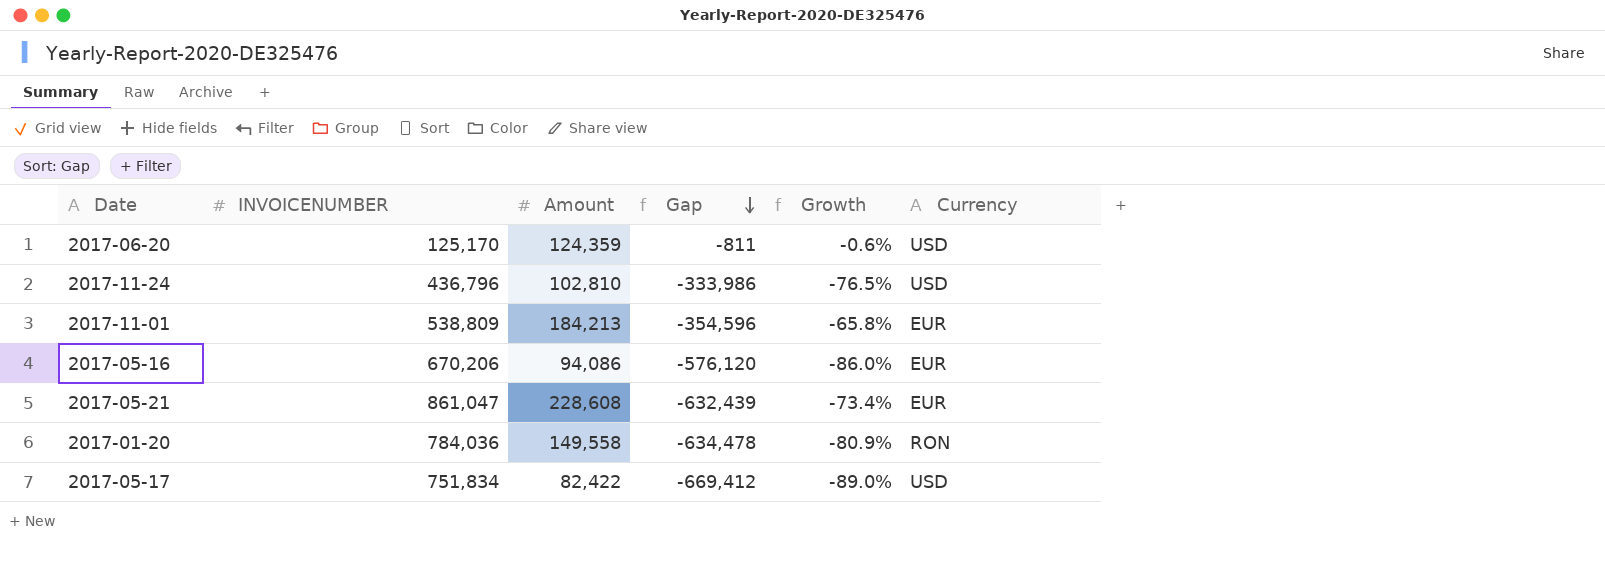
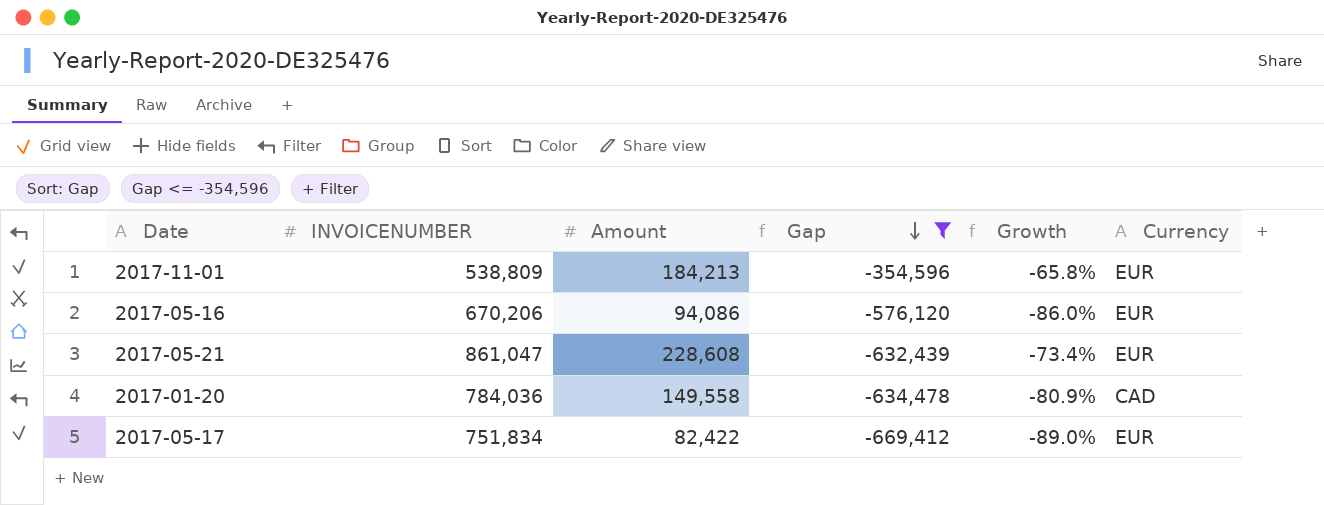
filter: none -> Gap <= -354,596
2017-01-20 | Currency: RON -> CAD
2017-05-17 | Currency: USD -> EUR

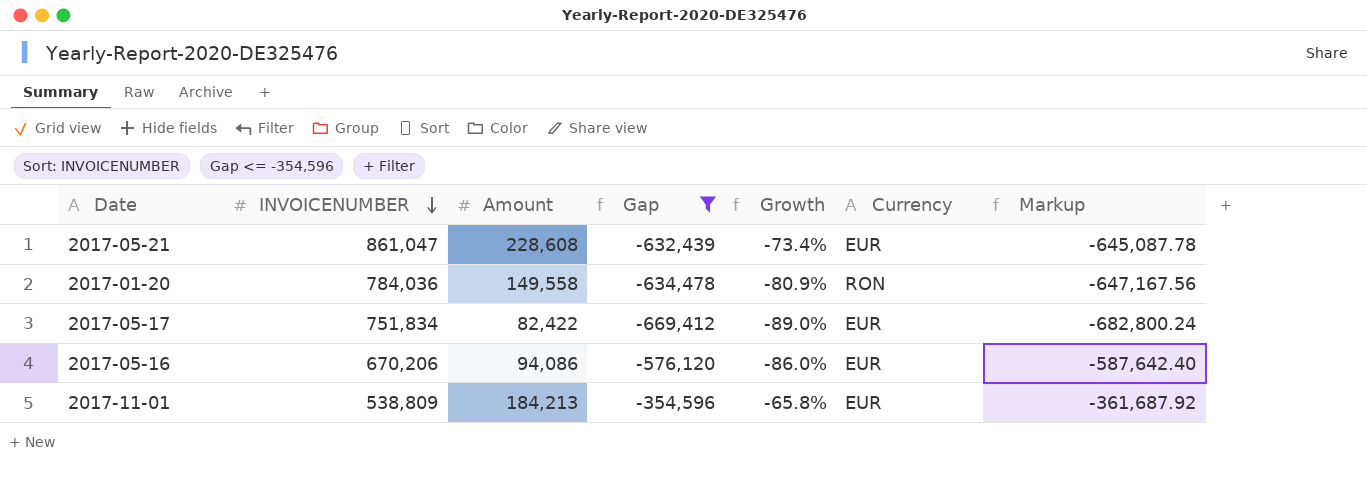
row order: Gap descending -> INVOICENUMBER descending
column Markup | formula: none -> [Gap] * 1.02
2017-01-20 | Currency: CAD -> RON

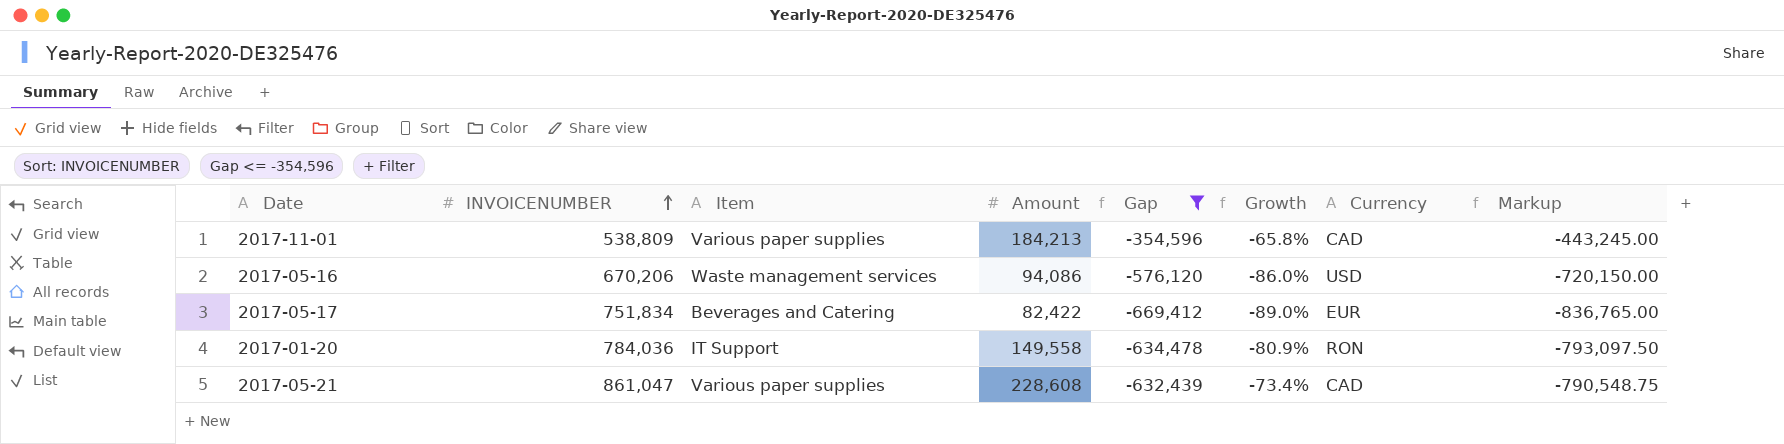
row order: INVOICENUMBER descending -> INVOICENUMBER ascending
column Item | position: none -> 3
column Markup | formula: [Gap] * 1.02 -> [Gap] * 1.25
2017-11-01 | Currency: EUR -> CAD
2017-05-16 | Currency: EUR -> USD
2017-05-21 | Currency: EUR -> CAD

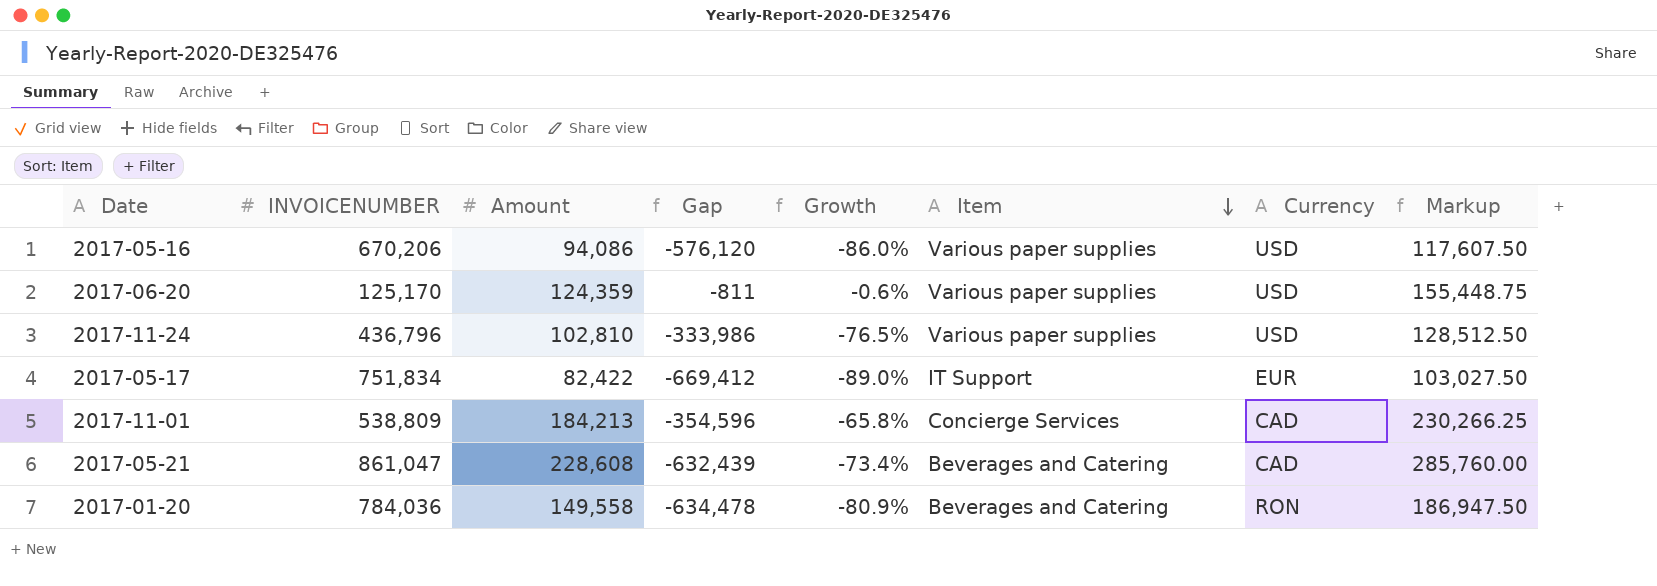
filter: Gap <= -354,596 -> none
row order: INVOICENUMBER ascending -> Item descending
column Item | position: 3 -> 6
column Markup | formula: [Gap] * 1.25 -> [Amount] * 1.25
2017-05-16 | Item: Waste management services -> Various paper supplies
2017-05-17 | Item: Beverages and Catering -> IT Support
2017-11-01 | Item: Various paper supplies -> Concierge Services
2017-05-21 | Item: Various paper supplies -> Beverages and Catering
2017-01-20 | Item: IT Support -> Beverages and Catering

